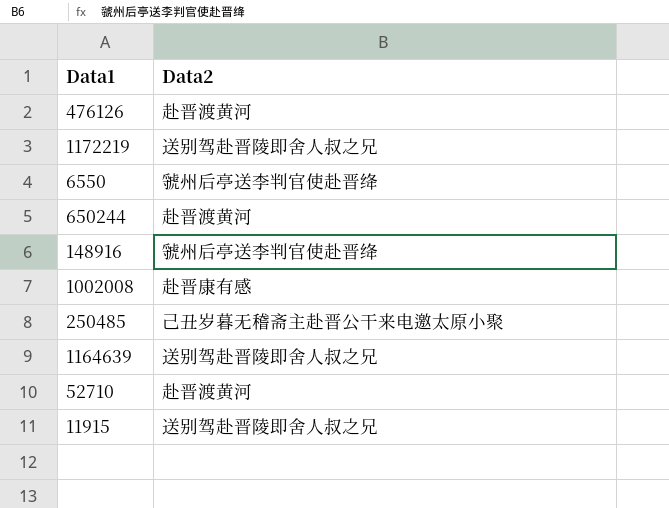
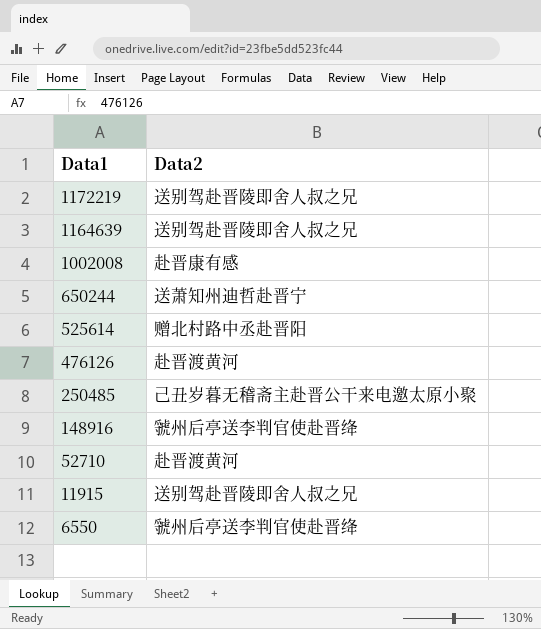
row order: none -> Data1 descending
650244 | Data2: 赴晋渡黄河 -> 送萧知州迪哲赴晋宁
row 525614: none -> 赠北村路中丞赴晋阳

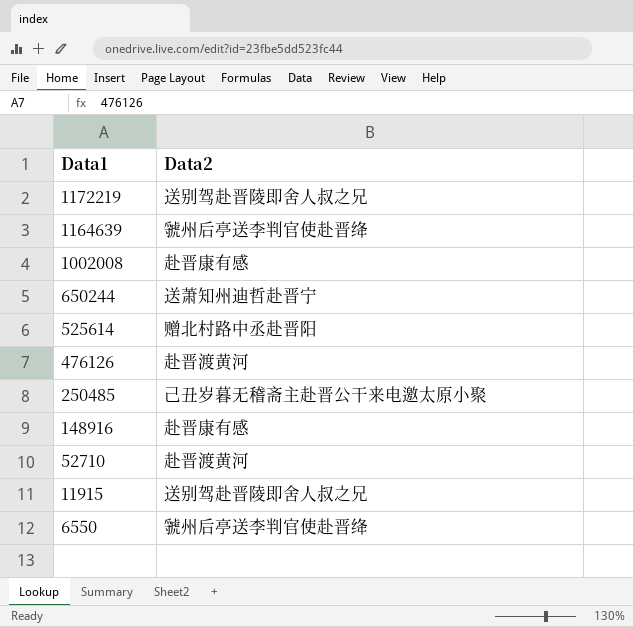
1164639 | Data2: 送别驾赴晋陵即舍人叔之兄 -> 虢州后亭送李判官使赴晋绛
148916 | Data2: 虢州后亭送李判官使赴晋绛 -> 赴晋康有感

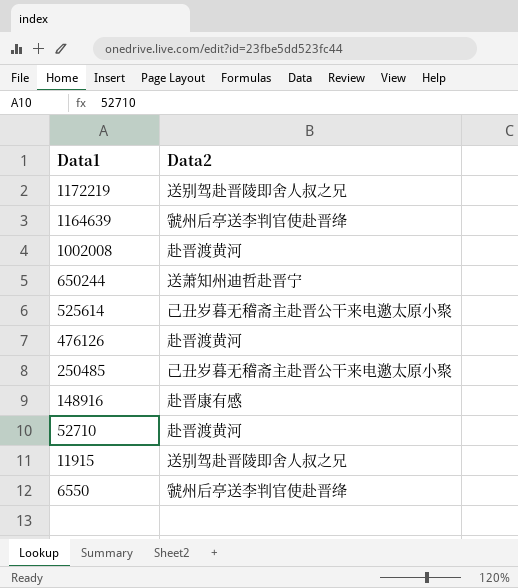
1002008 | Data2: 赴晋康有感 -> 赴晋渡黄河
525614 | Data2: 赠北村路中丞赴晋阳 -> 己丑岁暮无稽斋主赴晋公干来电邀太原小聚

